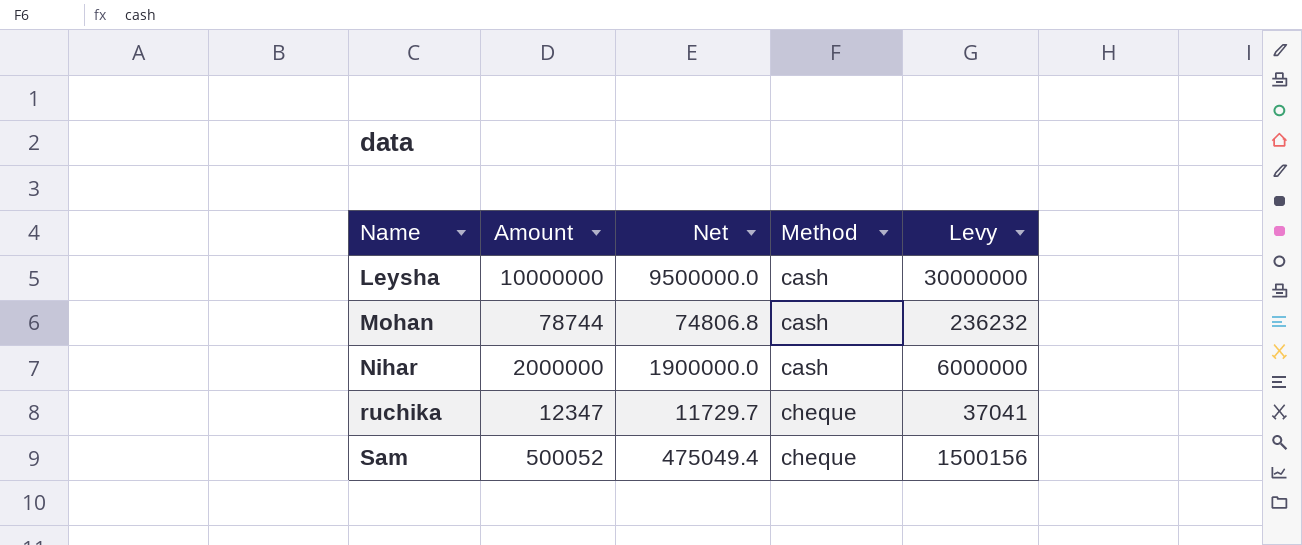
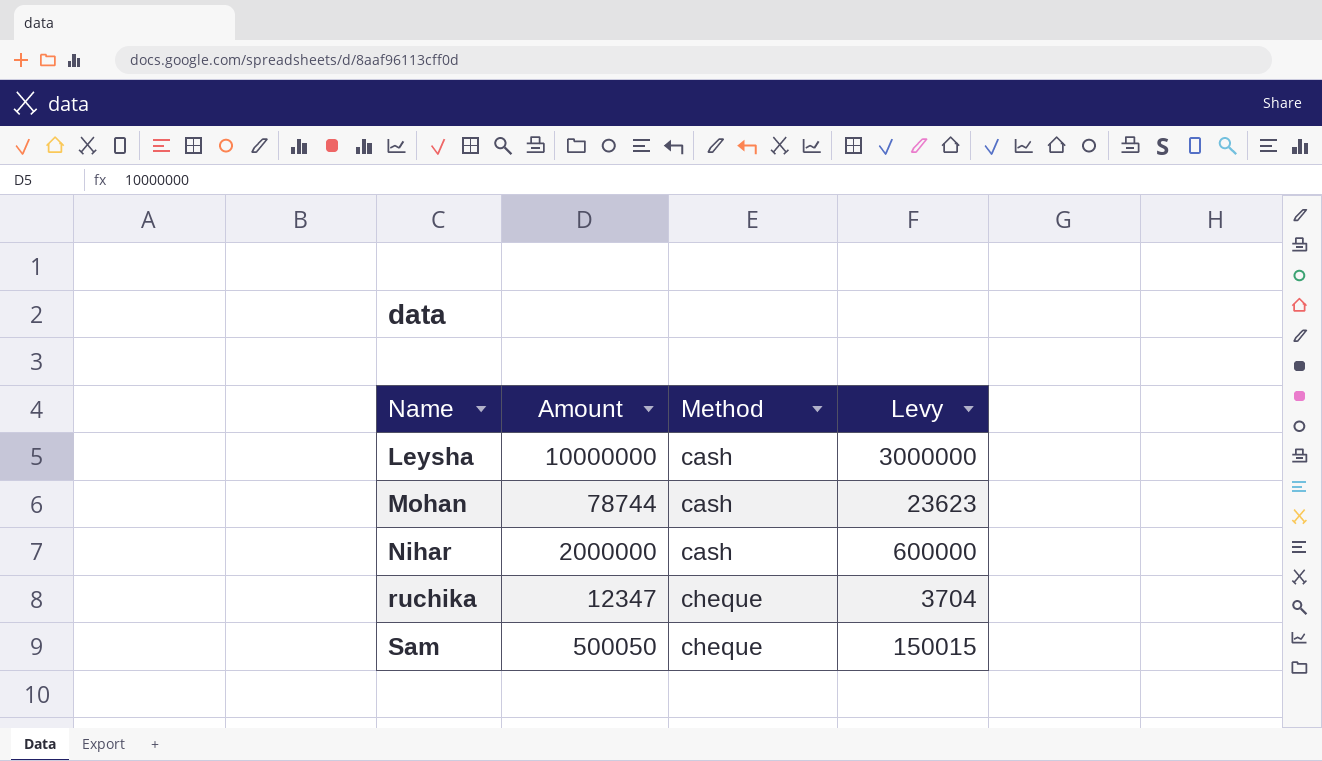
column Net | formula: [Amount] * 0.95 -> none
column Levy | formula: [Amount] * 3 -> [Amount] * 0.3
Sam | Amount: 500052 -> 500050

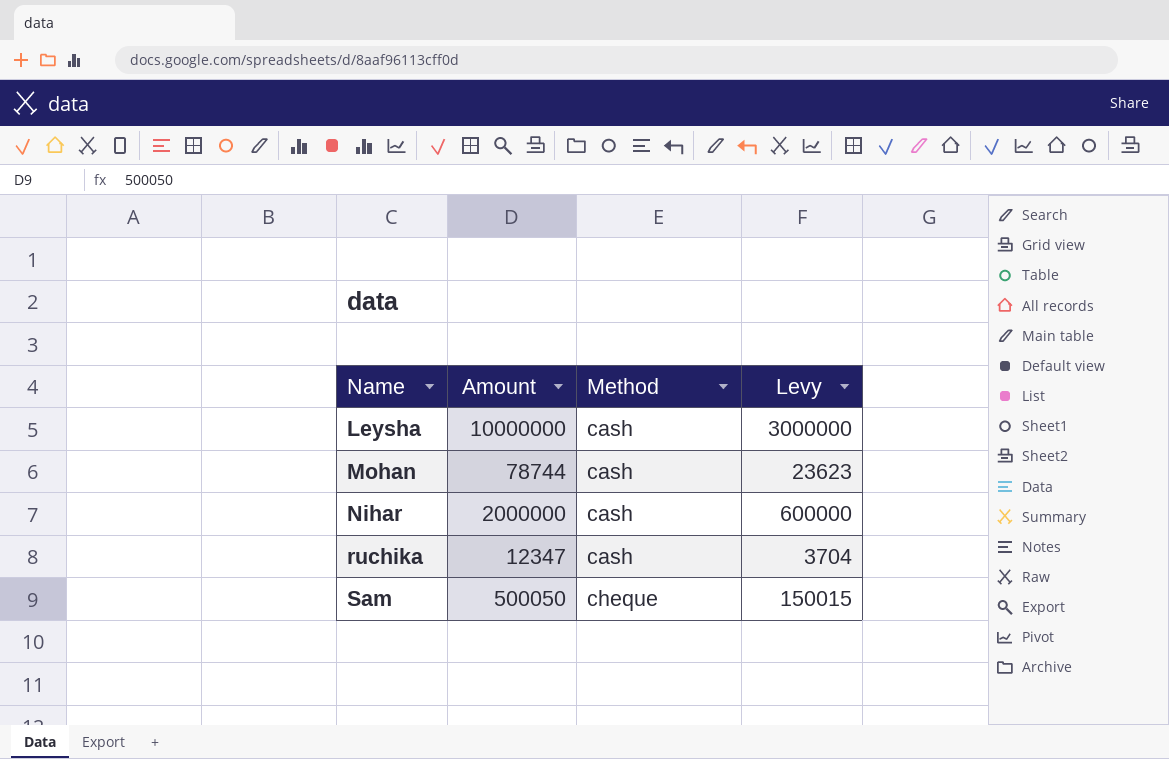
ruchika | Method: cheque -> cash

